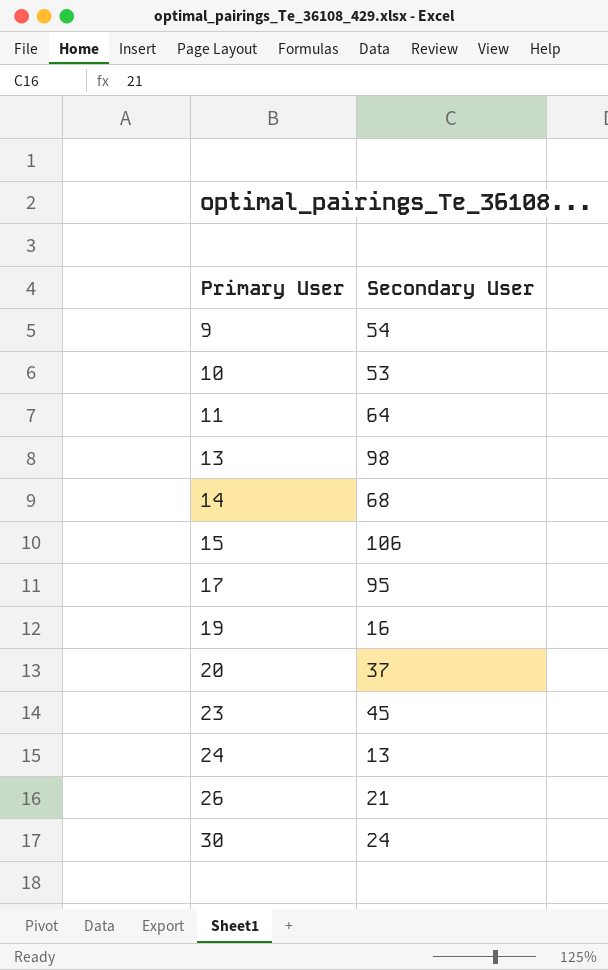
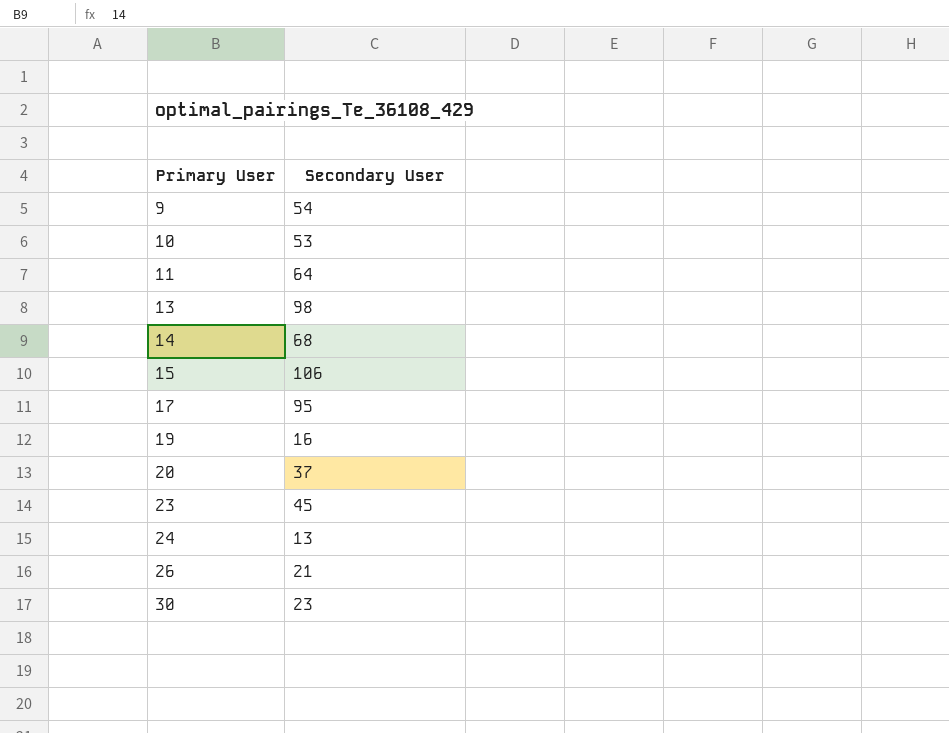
30 | Secondary User: 24 -> 23

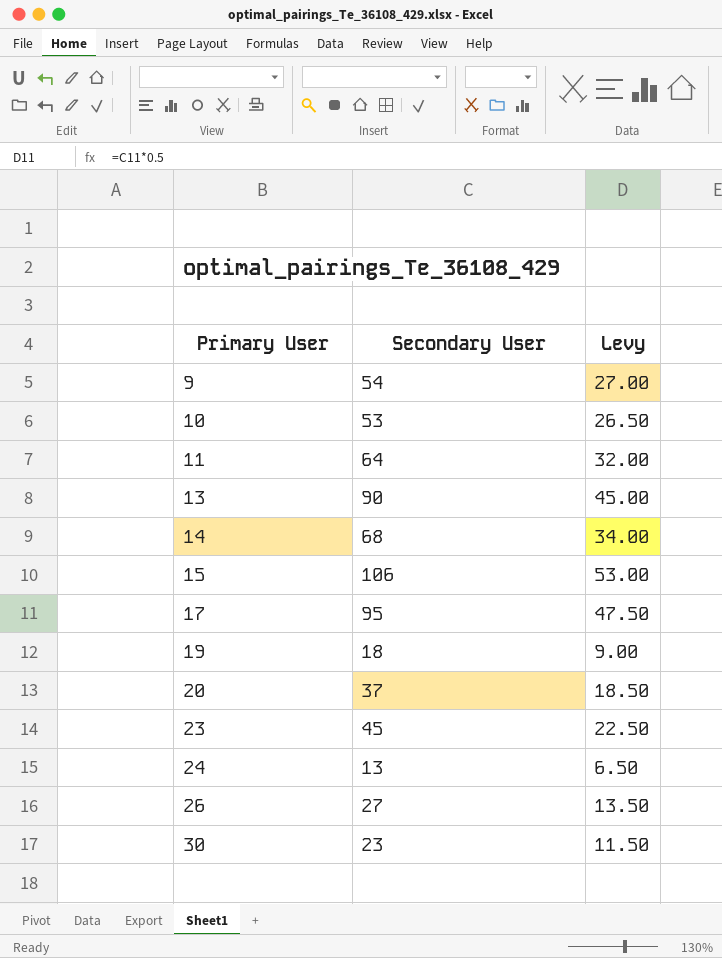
column Levy | formula: none -> [Secondary User] * 0.5
13 | Secondary User: 98 -> 90
19 | Secondary User: 16 -> 18
26 | Secondary User: 21 -> 27

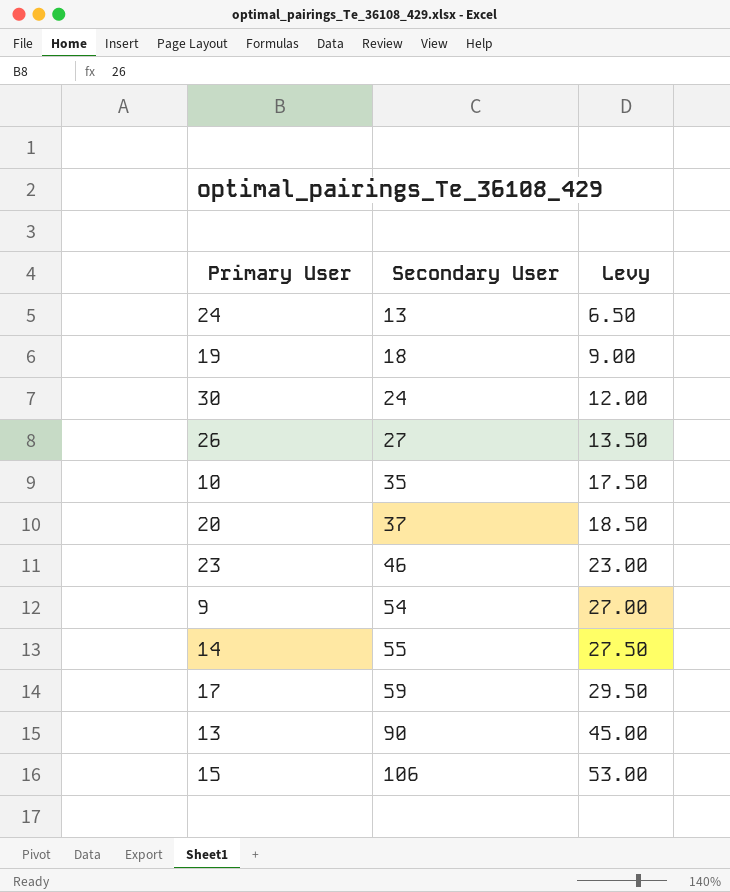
row order: Primary User ascending -> Secondary User ascending
row 11: 64 | 32.00 -> none
30 | Secondary User: 23 -> 24
30 | Levy: 11.50 -> 12.00
10 | Secondary User: 53 -> 35
10 | Levy: 26.50 -> 17.50
23 | Secondary User: 45 -> 46
23 | Levy: 22.50 -> 23.00
14 | Secondary User: 68 -> 55
14 | Levy: 34.00 -> 27.50
17 | Secondary User: 95 -> 59
17 | Levy: 47.50 -> 29.50

